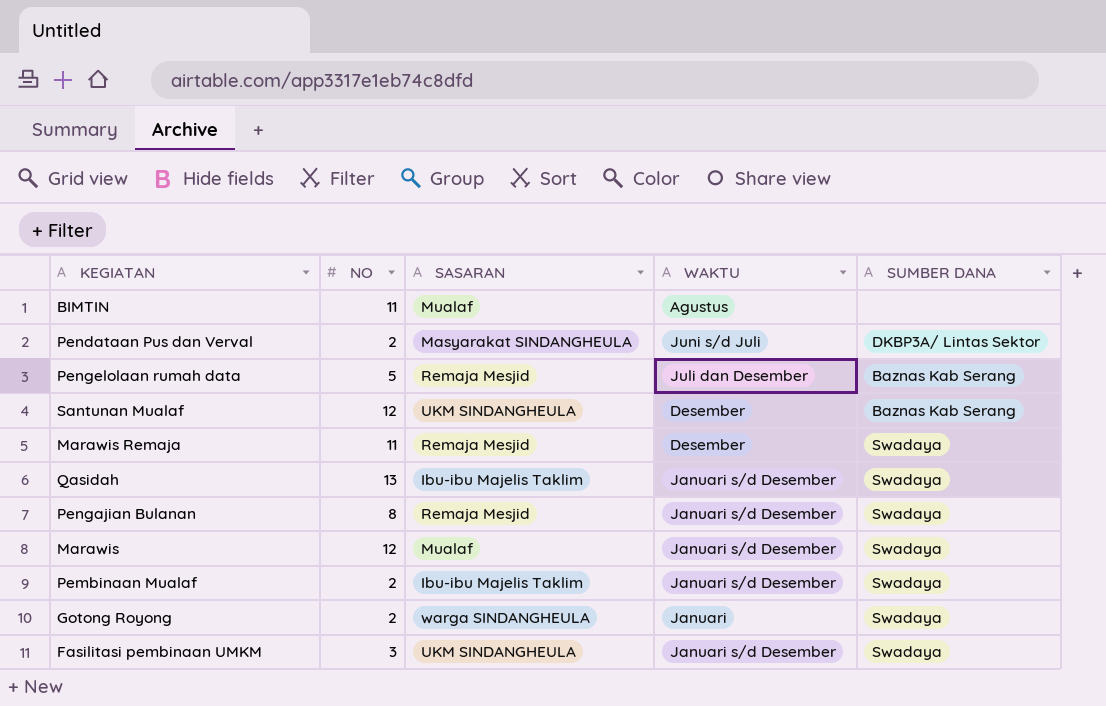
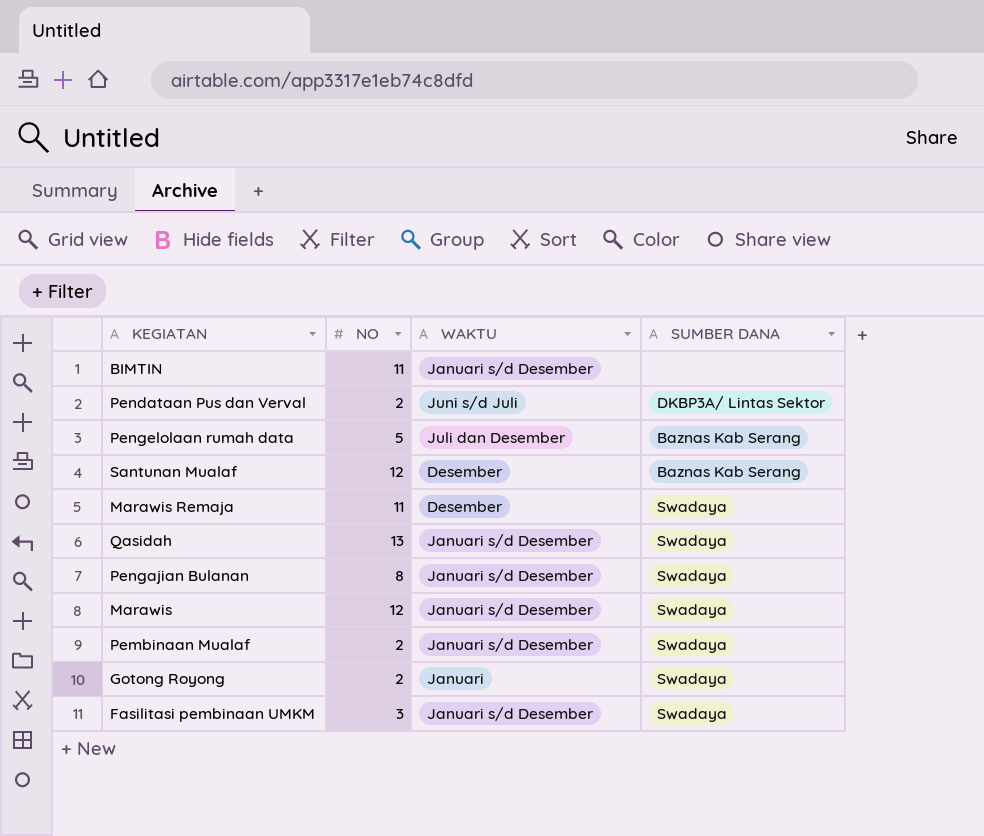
column SASARAN | position: 3 -> none
BIMTIN | WAKTU: Agustus -> Januari s/d Desember

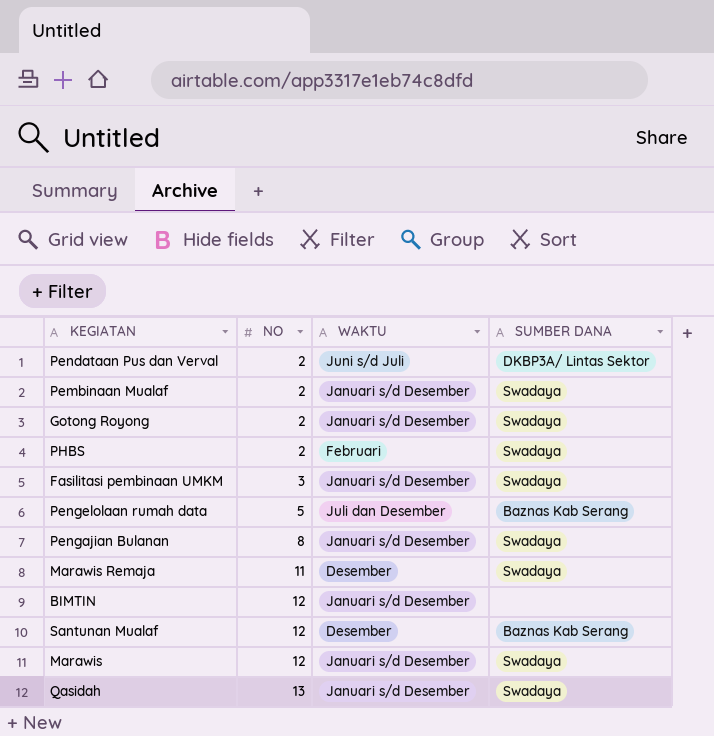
row order: none -> NO ascending
Gotong Royong | WAKTU: Januari -> Januari s/d Desember
row PHBS: none -> 2 | Februari | Swadaya
BIMTIN | NO: 11 -> 12

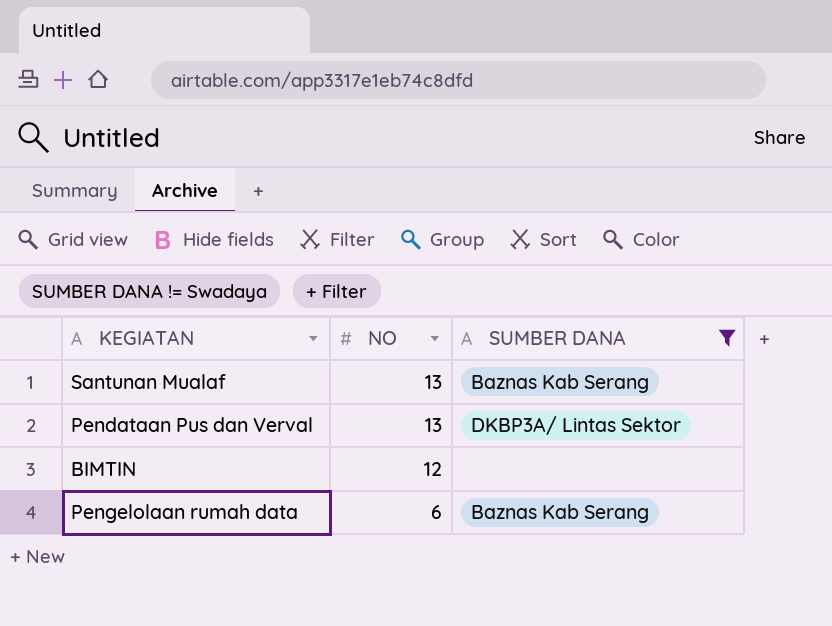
filter: none -> SUMBER DANA != Swadaya
row order: NO ascending -> NO descending
column WAKTU | position: 3 -> none
Santunan Mualaf | NO: 12 -> 13
Pendataan Pus dan Verval | NO: 2 -> 13
Pengelolaan rumah data | NO: 5 -> 6

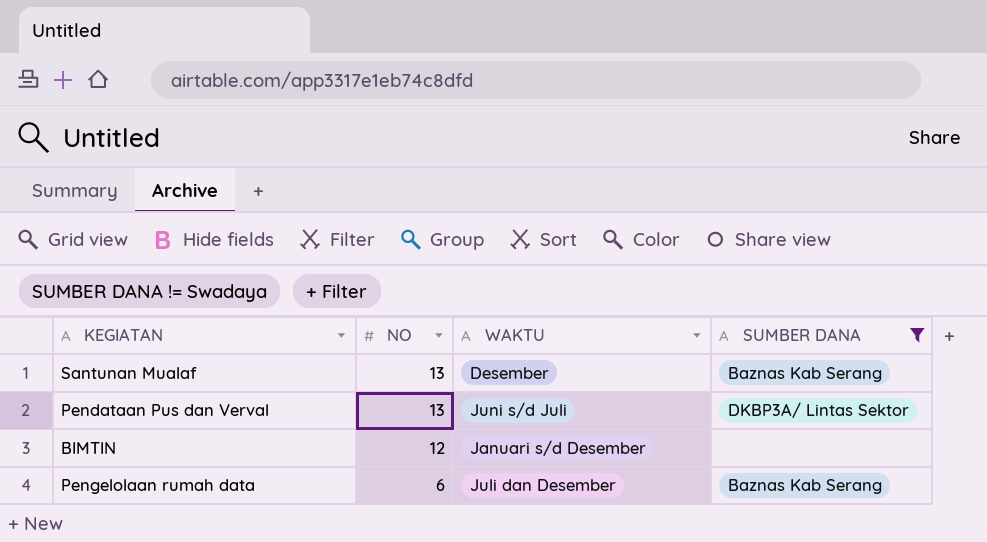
column WAKTU | position: none -> 3

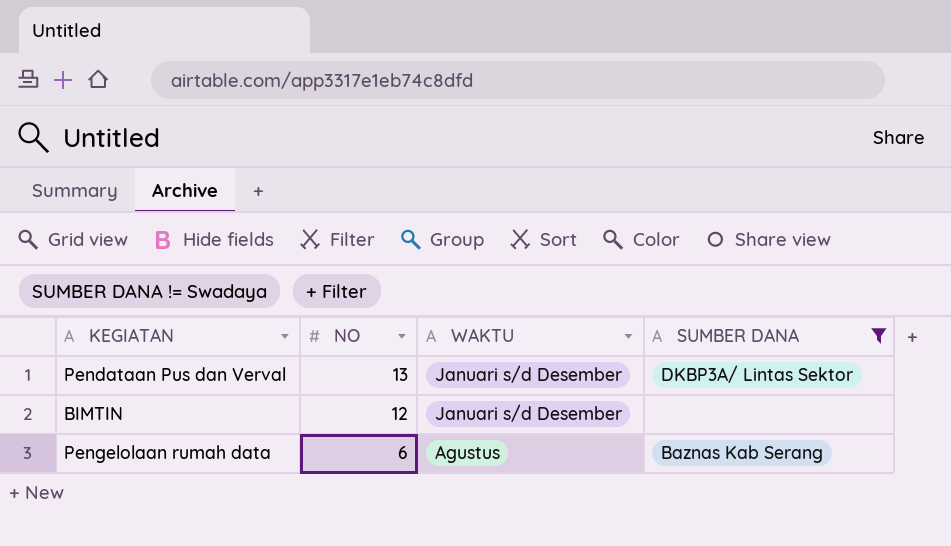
row Santunan Mualaf: 13 | Desember | Baznas Kab Serang -> none
Pendataan Pus dan Verval | WAKTU: Juni s/d Juli -> Januari s/d Desember
Pengelolaan rumah data | WAKTU: Juli dan Desember -> Agustus

